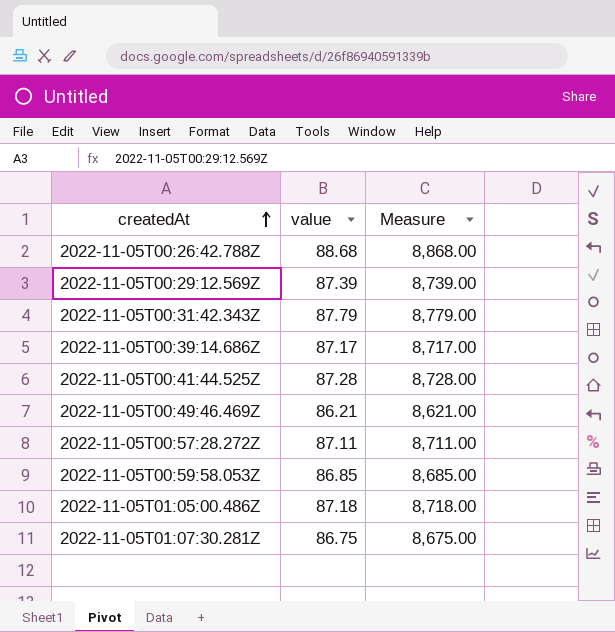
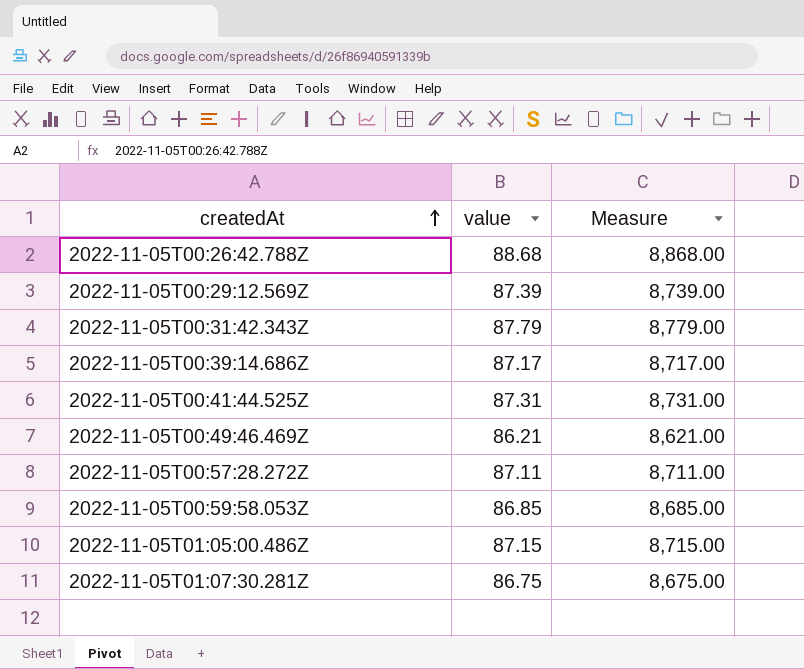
2022-11-05T00:41:44.525Z | value: 87.28 -> 87.31
2022-11-05T00:41:44.525Z | Measure: 8,728.00 -> 8,731.00
2022-11-05T01:05:00.486Z | value: 87.18 -> 87.15
2022-11-05T01:05:00.486Z | Measure: 8,718.00 -> 8,715.00

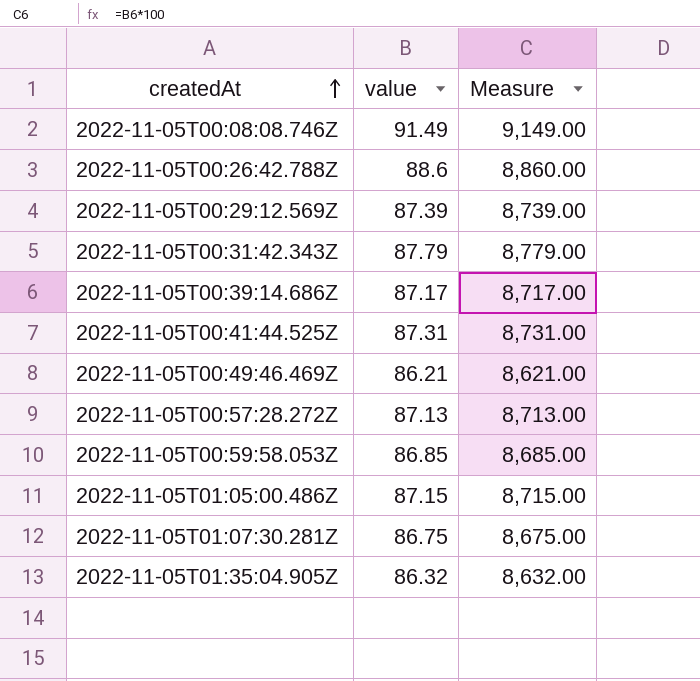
row 2022-11-05T00:08:08.746Z: none -> 91.49 | 9,149.00
2022-11-05T00:26:42.788Z | value: 88.68 -> 88.6
2022-11-05T00:26:42.788Z | Measure: 8,868.00 -> 8,860.00
2022-11-05T00:57:28.272Z | value: 87.11 -> 87.13
2022-11-05T00:57:28.272Z | Measure: 8,711.00 -> 8,713.00
row 2022-11-05T01:35:04.905Z: none -> 86.32 | 8,632.00

